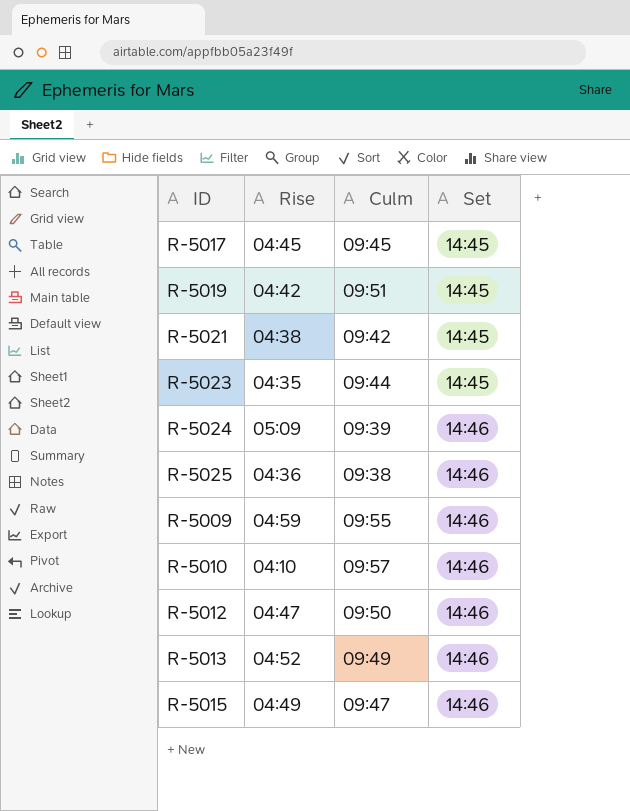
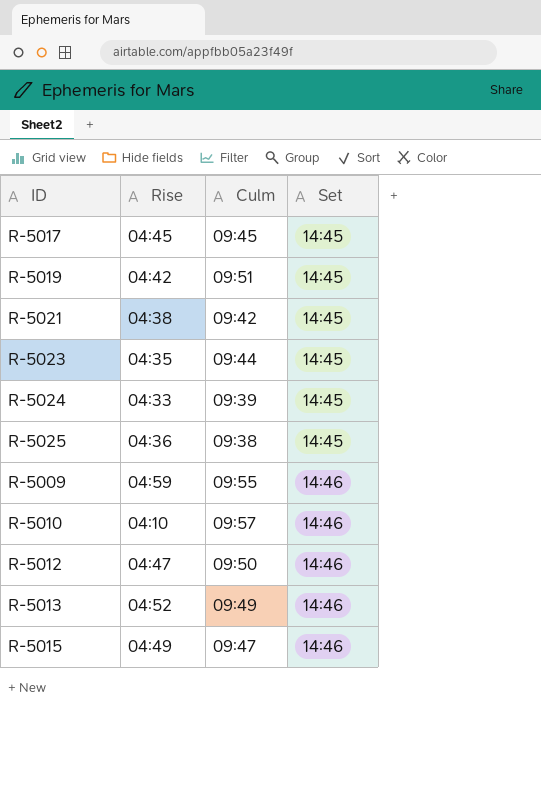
R-5024 | Rise: 05:09 -> 04:33
R-5024 | Set: 14:46 -> 14:45
R-5025 | Set: 14:46 -> 14:45

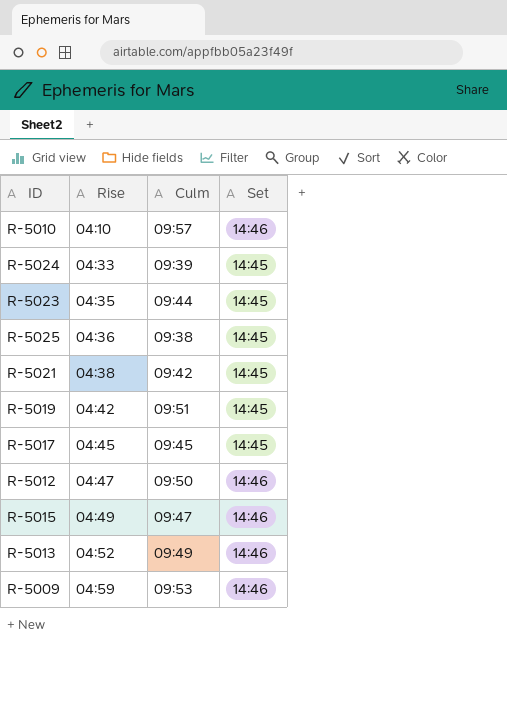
row order: Set ascending -> Rise ascending
R-5009 | Culm: 09:55 -> 09:53

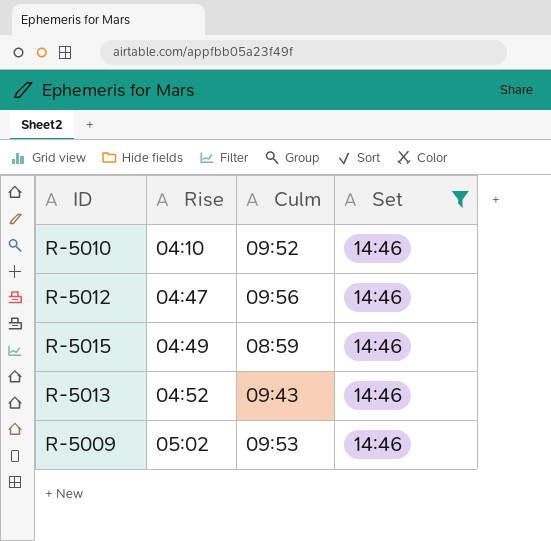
filter: none -> Set = 14:46
R-5010 | Culm: 09:57 -> 09:52
R-5012 | Culm: 09:50 -> 09:56
R-5015 | Culm: 09:47 -> 08:59
R-5013 | Culm: 09:49 -> 09:43
R-5009 | Rise: 04:59 -> 05:02

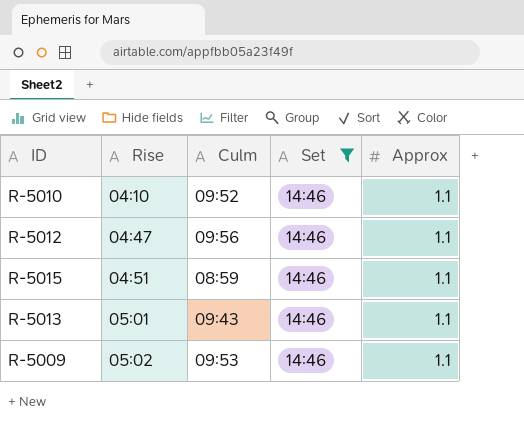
column Approx | position: none -> 5
R-5015 | Rise: 04:49 -> 04:51
R-5013 | Rise: 04:52 -> 05:01

